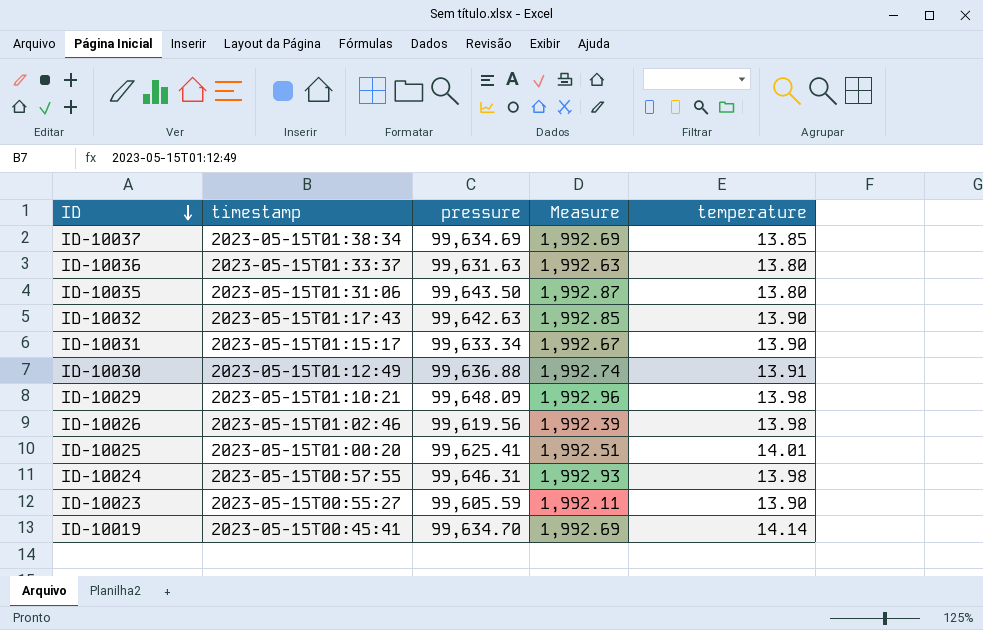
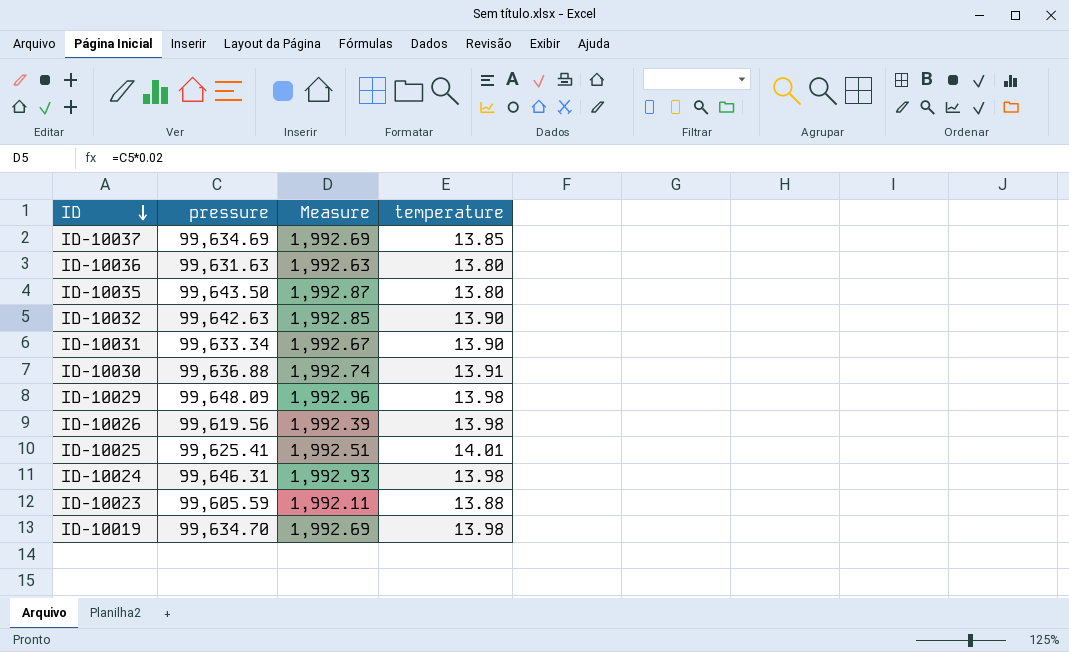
column timestamp | position: 2 -> none
ID-10023 | temperature: 13.90 -> 13.88
ID-10019 | temperature: 14.14 -> 13.98

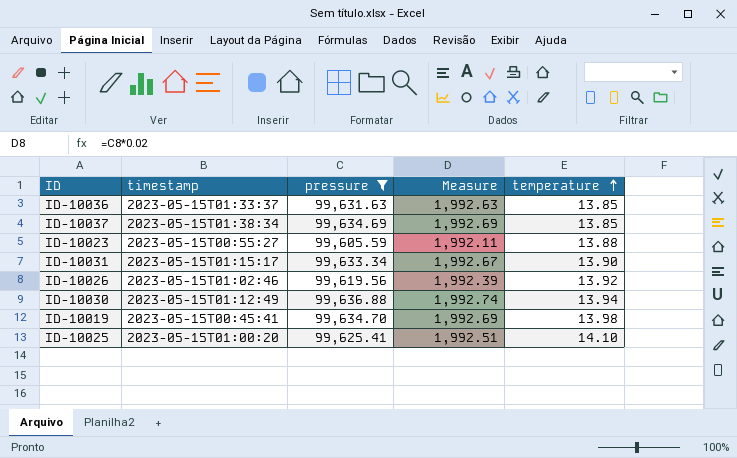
filter: none -> pressure <= 99,636.88
row order: ID descending -> temperature ascending
column timestamp | position: none -> 2
ID-10036 | temperature: 13.80 -> 13.85
ID-10026 | temperature: 13.98 -> 13.92
ID-10030 | temperature: 13.91 -> 13.94
ID-10025 | temperature: 14.01 -> 14.10

